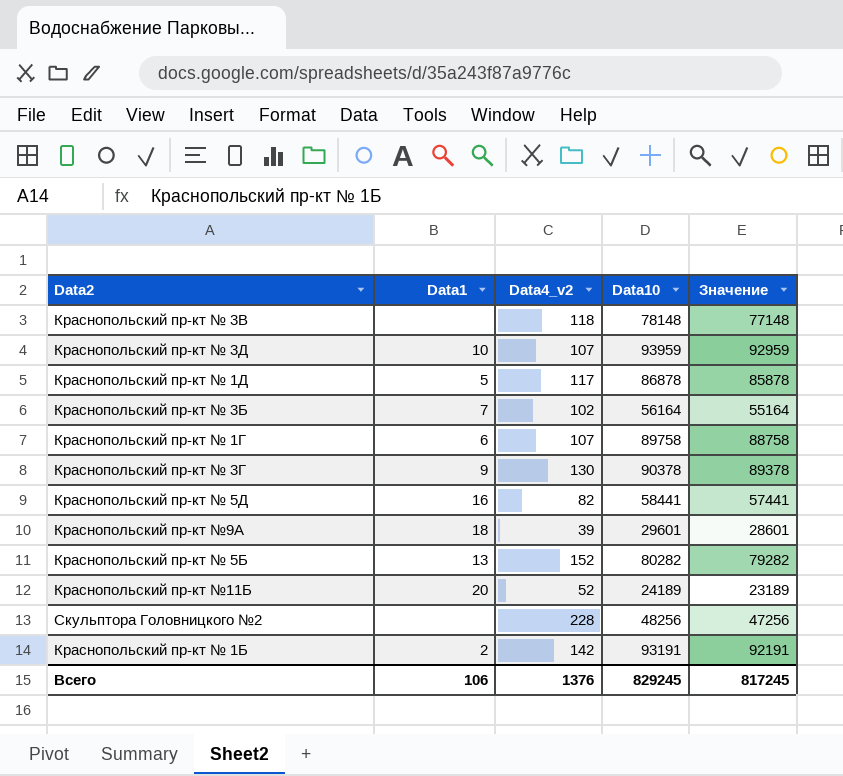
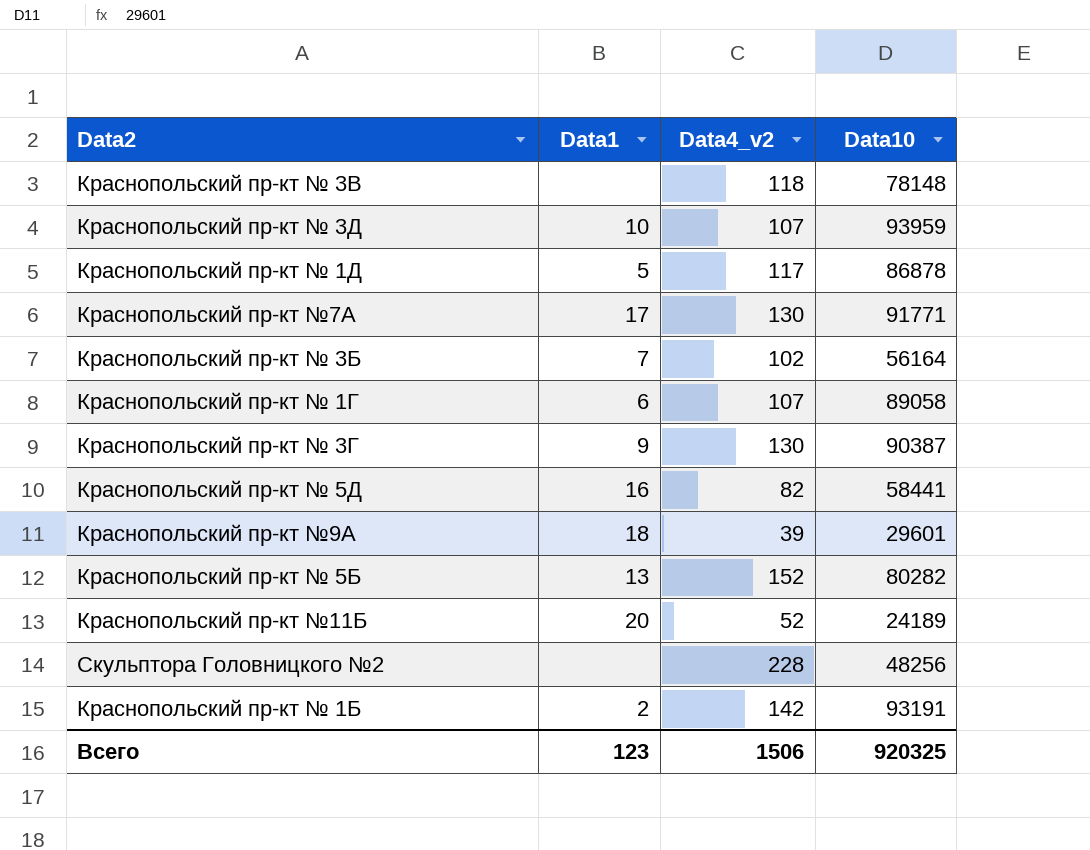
column Значение | formula: [Data10] - 1000 -> none
row Краснопольский пр-кт №7А: none -> 17 | 130 | 91771
Краснопольский пр-кт № 1Г | Data10: 89758 -> 89058
Краснопольский пр-кт № 3Г | Data10: 90378 -> 90387
Всего | Data1: 106 -> 123
Всего | Data4_v2: 1376 -> 1506
Всего | Data10: 829245 -> 920325

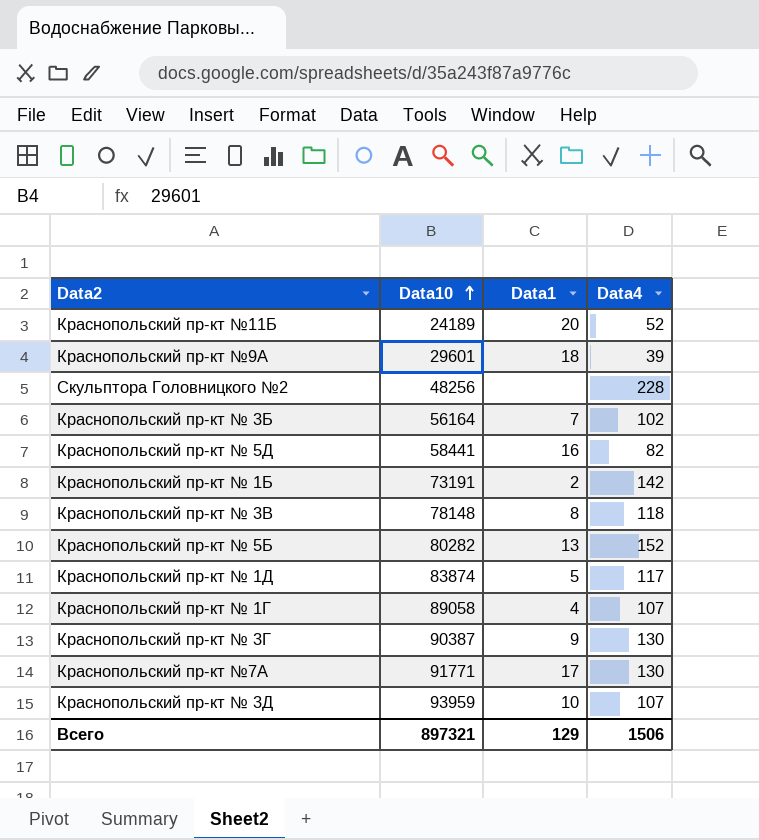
row order: none -> Data10 ascending
column Data10 | position: 4 -> 2
column name: Data4_v2 -> Data4
Краснопольский пр-кт № 1Б | Data10: 93191 -> 73191
Краснопольский пр-кт № 3В | Data1: none -> 8
Краснопольский пр-кт № 1Д | Data10: 86878 -> 83874
Краснопольский пр-кт № 1Г | Data1: 6 -> 4
Всего | Data10: 920325 -> 897321
Всего | Data1: 123 -> 129

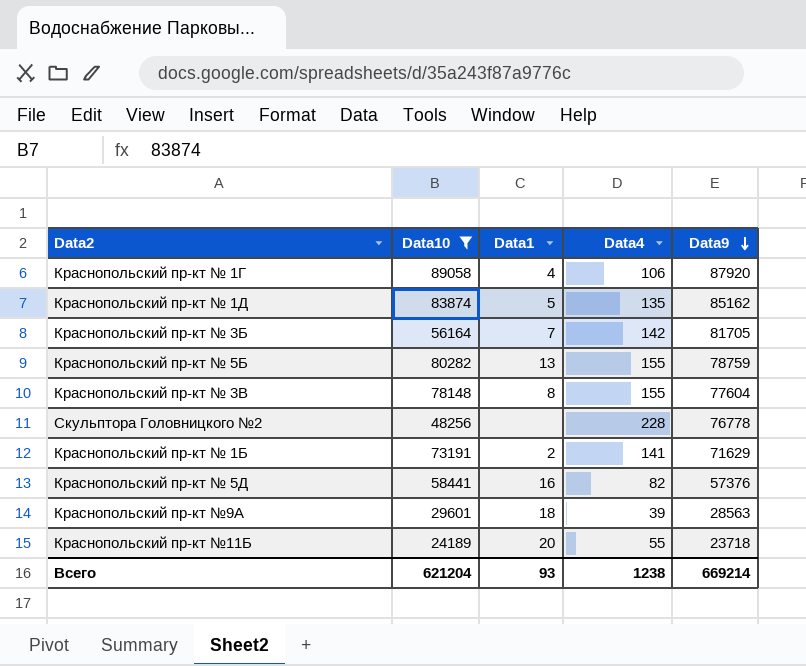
filter: none -> Data10 <= 89058
row order: Data10 ascending -> Data9 descending
column Data9 | position: none -> 5
Краснопольский пр-кт № 1Г | Data4: 107 -> 106
Краснопольский пр-кт № 1Д | Data4: 117 -> 135
Краснопольский пр-кт № 3Б | Data4: 102 -> 142
Краснопольский пр-кт № 5Б | Data4: 152 -> 155
Краснопольский пр-кт № 3В | Data4: 118 -> 155
Краснопольский пр-кт № 1Б | Data4: 142 -> 141
Краснопольский пр-кт №11Б | Data4: 52 -> 55
Всего | Data10: 897321 -> 621204
Всего | Data1: 129 -> 93
Всего | Data4: 1506 -> 1238

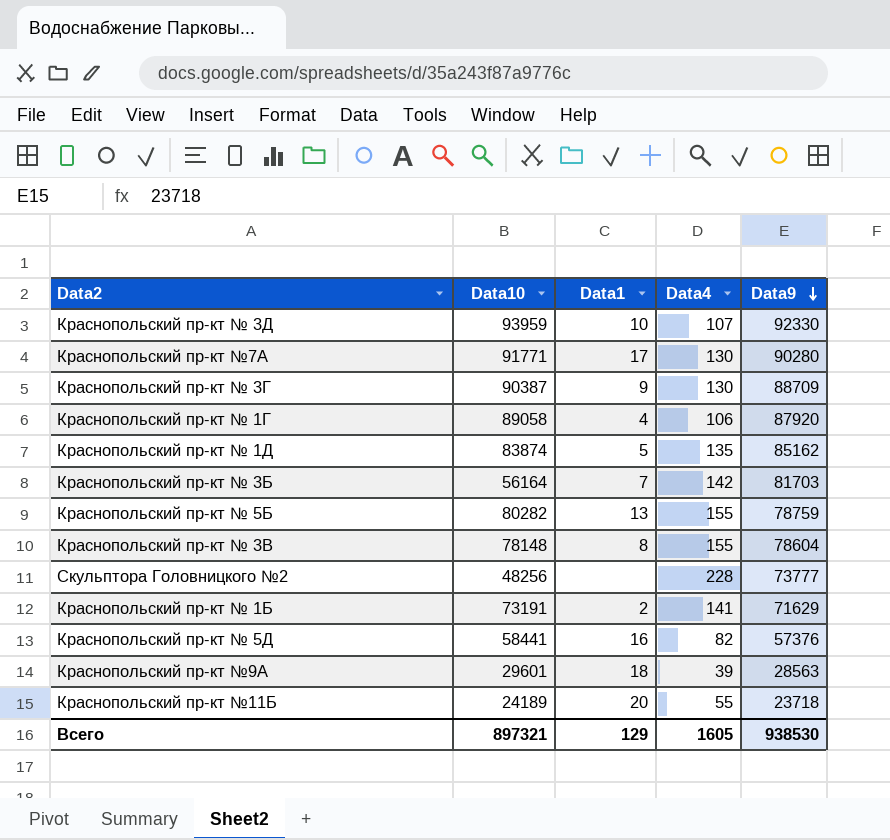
filter: Data10 <= 89058 -> none
Краснопольский пр-кт № 3Б | Data9: 81705 -> 81703
Краснопольский пр-кт № 3В | Data9: 77604 -> 78604
Скульптора Головницкого №2 | Data9: 76778 -> 73777
Всего | Data10: 621204 -> 897321
Всего | Data1: 93 -> 129
Всего | Data4: 1238 -> 1605
Всего | Data9: 669214 -> 938530

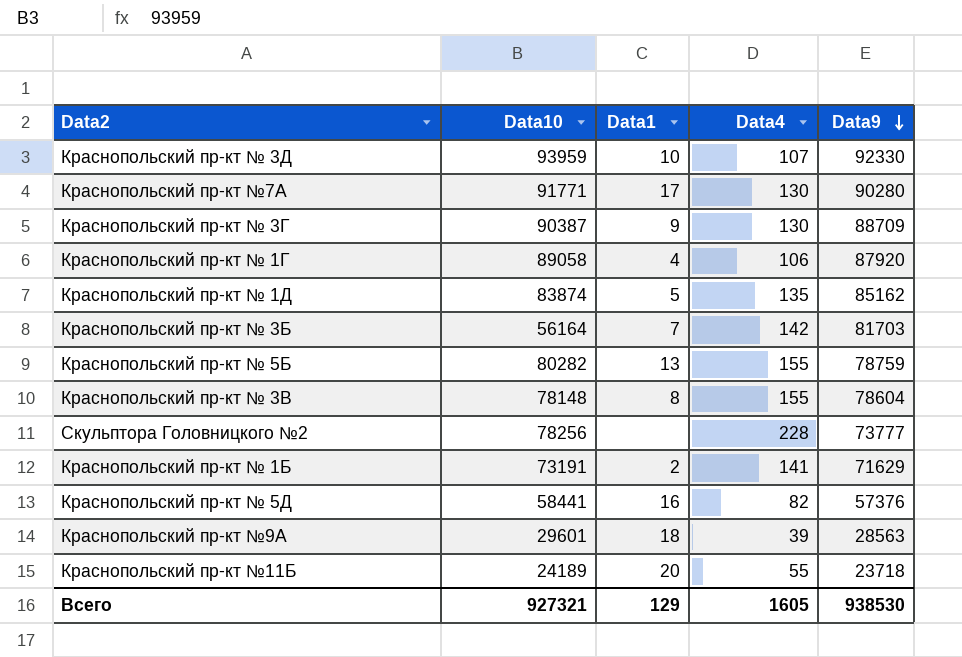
Скульптора Головницкого №2 | Data10: 48256 -> 78256
Всего | Data10: 897321 -> 927321

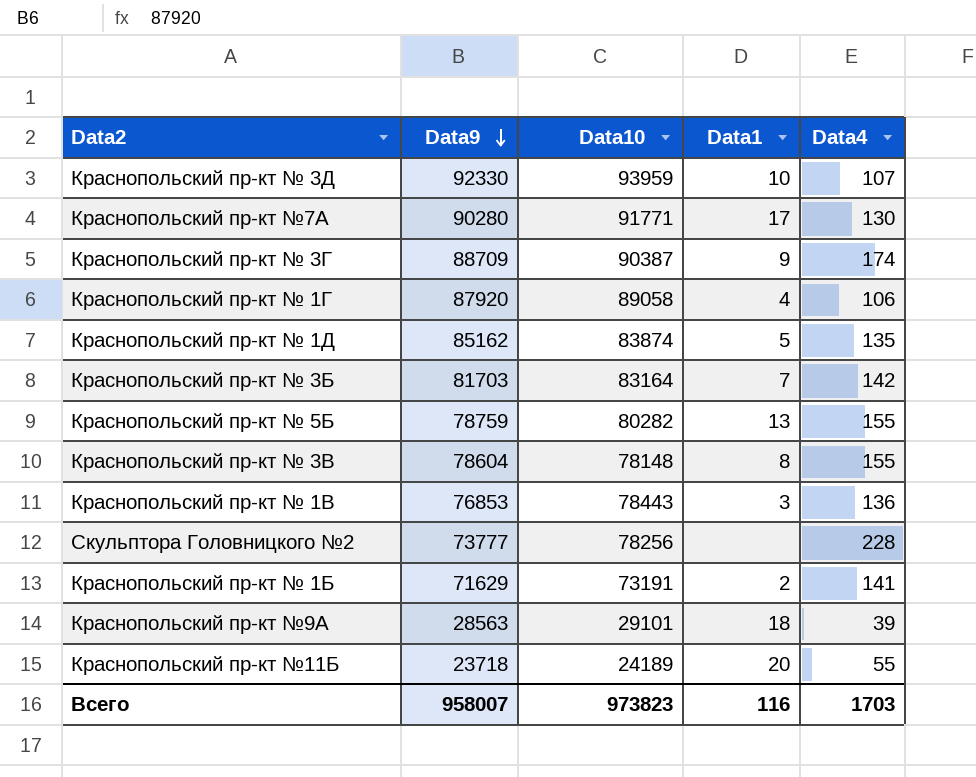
column Data9 | position: 5 -> 2
row Краснопольский пр-кт № 5Д: 58441 | 16 | 82 | 57376 -> none
Краснопольский пр-кт № 3Г | Data4: 130 -> 174
Краснопольский пр-кт № 3Б | Data10: 56164 -> 83164
row Краснопольский пр-кт № 1В: none -> 76853 | 78443 | 3 | 136
Краснопольский пр-кт №9А | Data10: 29601 -> 29101
Всего | Data9: 938530 -> 958007
Всего | Data10: 927321 -> 973823
Всего | Data1: 129 -> 116
Всего | Data4: 1605 -> 1703

